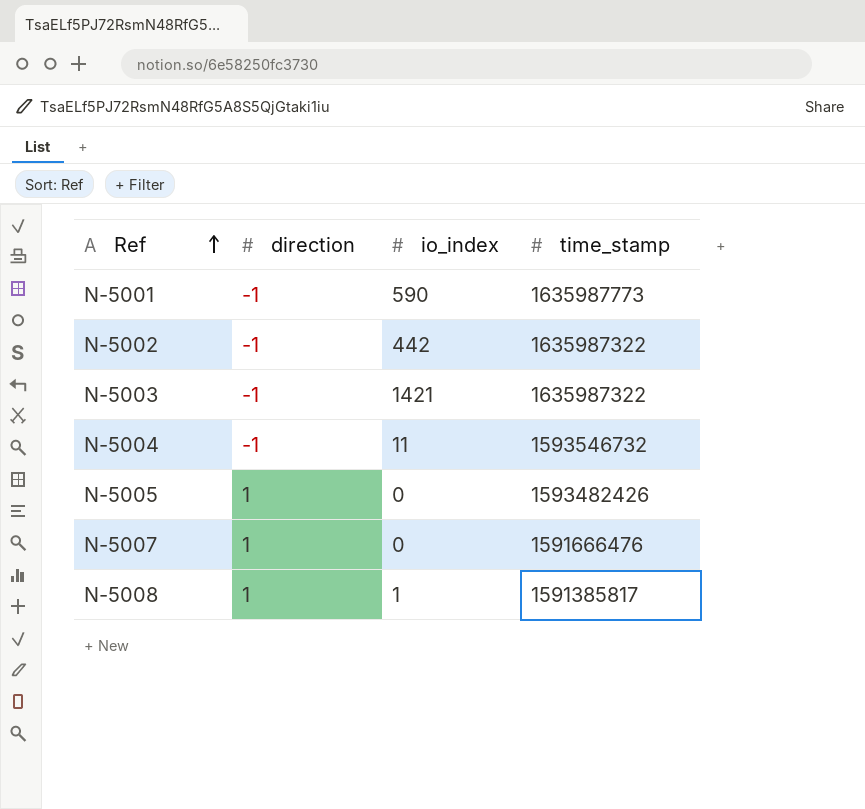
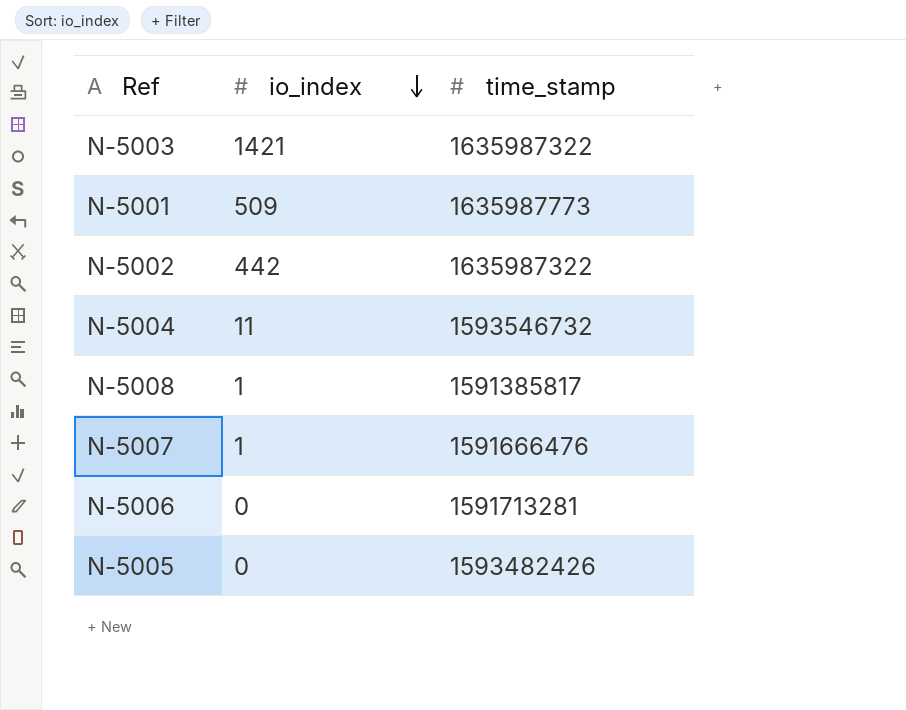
row order: Ref ascending -> io_index descending
column direction | position: 2 -> none
N-5001 | io_index: 590 -> 509
N-5007 | io_index: 0 -> 1
row N-5006: none -> 0 | 1591713281

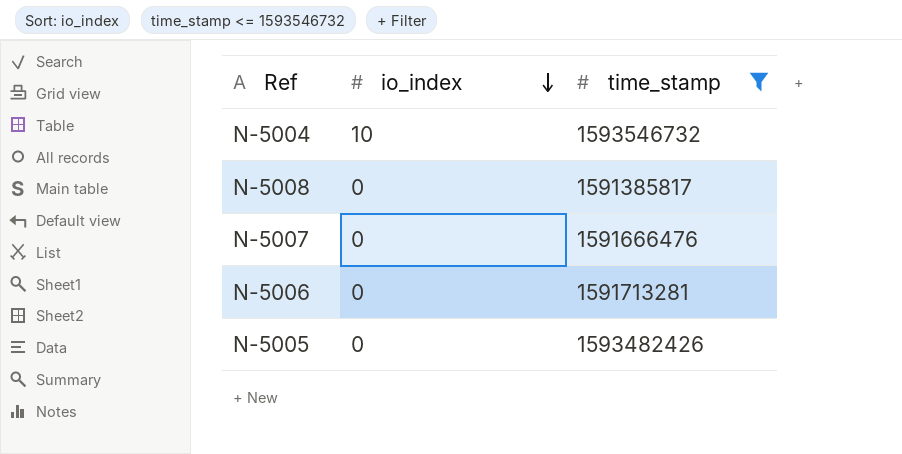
filter: none -> time_stamp <= 1593546732
N-5004 | io_index: 11 -> 10
N-5008 | io_index: 1 -> 0
N-5007 | io_index: 1 -> 0

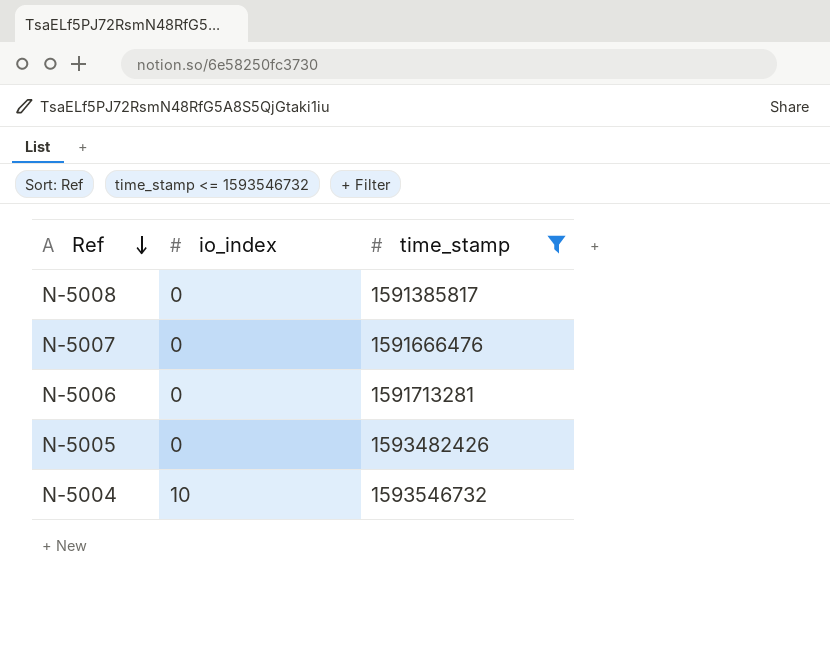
row order: io_index descending -> Ref descending

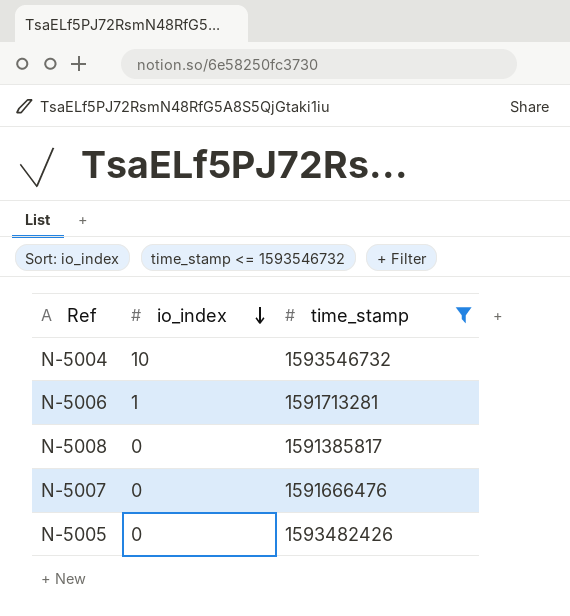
row order: Ref descending -> io_index descending
N-5006 | io_index: 0 -> 1

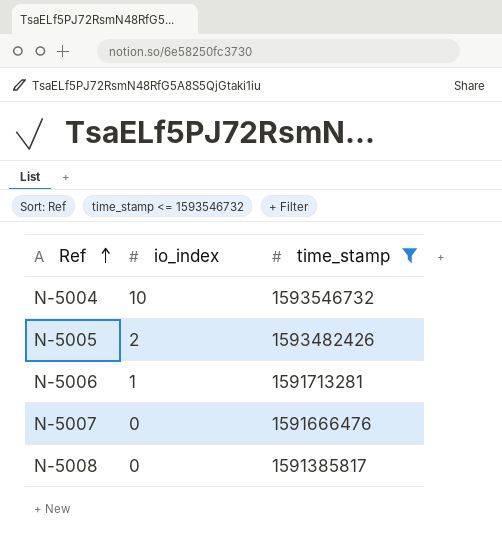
row order: io_index descending -> Ref ascending
N-5005 | io_index: 0 -> 2

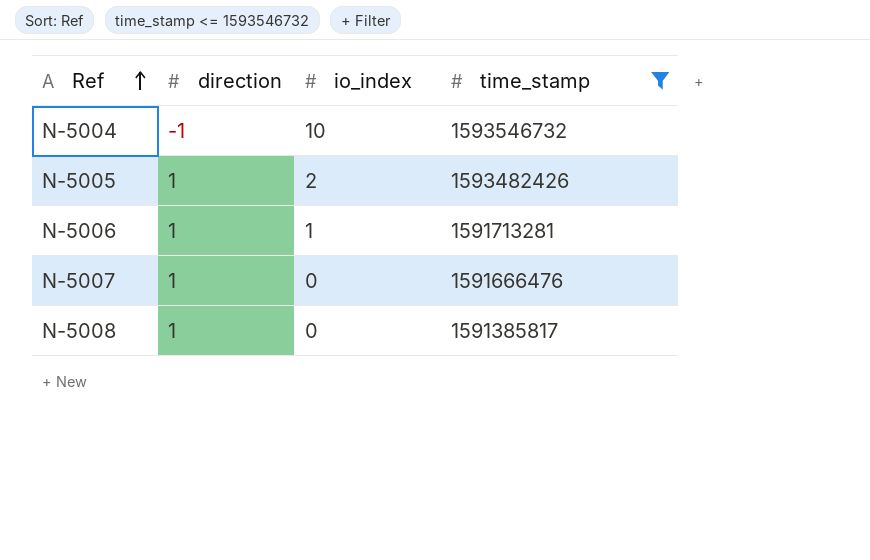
column direction | position: none -> 2

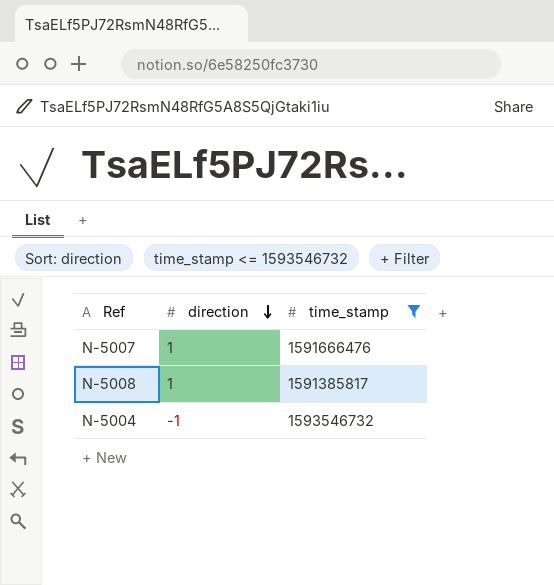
row order: Ref ascending -> direction descending
column io_index | position: 3 -> none
row N-5005: 1 | 2 | 1593482426 -> none
row N-5006: 1 | 1 | 1591713281 -> none

